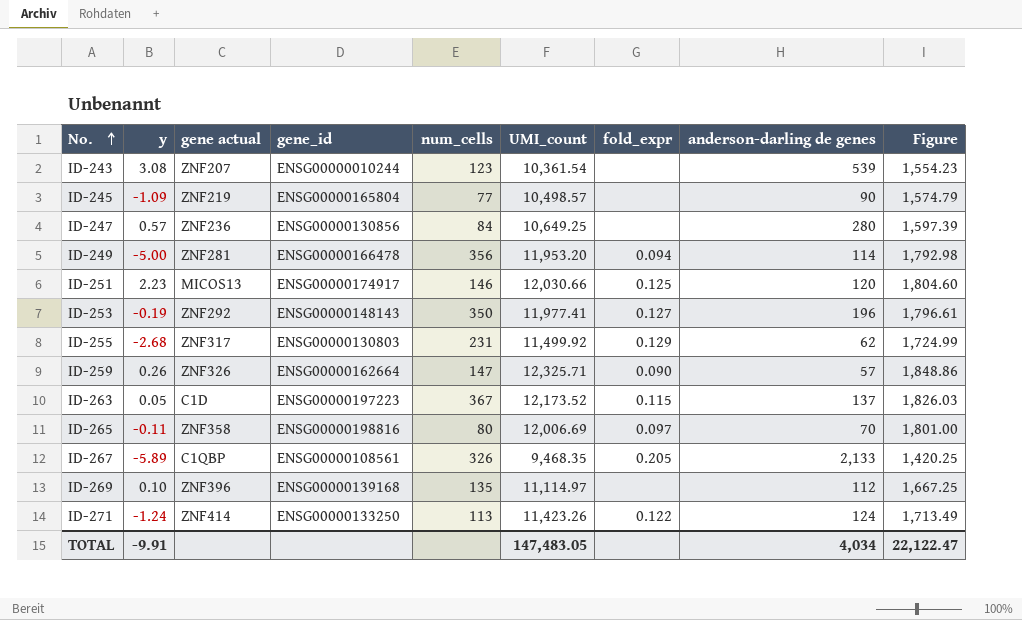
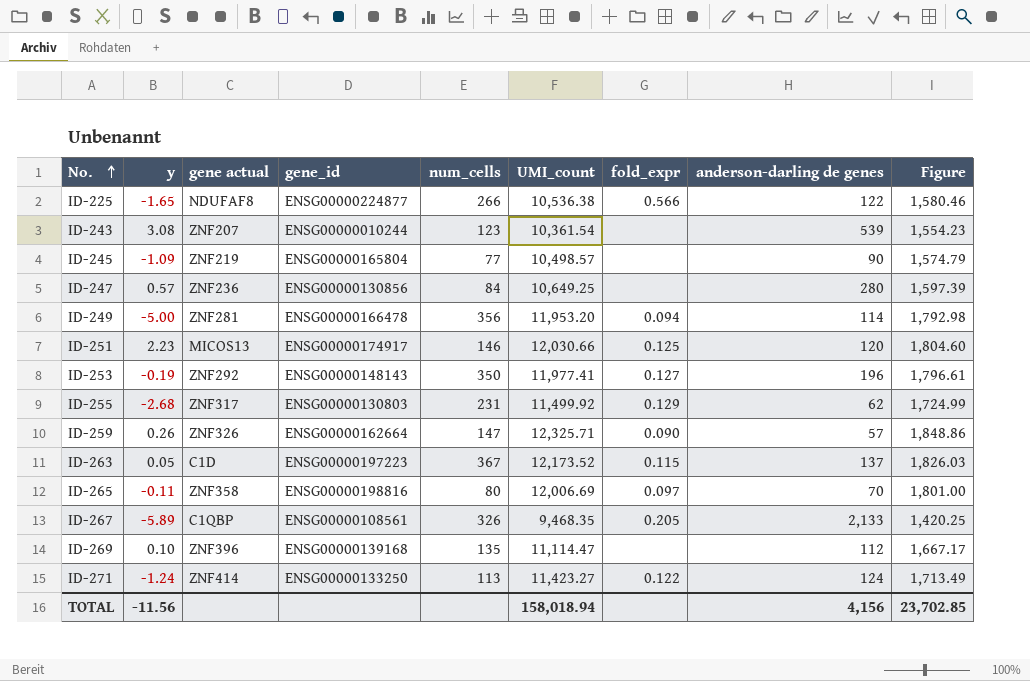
row ID-225: none -> -1.65 | NDUFAF8 | ENSG00000224877 | 266 | 10,536.38 | 0.566 | 122 | 1,580.46
ID-269 | UMI_count: 11,114.97 -> 11,114.47
ID-269 | Figure: 1,667.25 -> 1,667.17
ID-271 | UMI_count: 11,423.26 -> 11,423.27
TOTAL | y: -9.91 -> -11.56
TOTAL | UMI_count: 147,483.05 -> 158,018.94
TOTAL | anderson-darling de genes: 4,034 -> 4,156
TOTAL | Figure: 22,122.47 -> 23,702.85

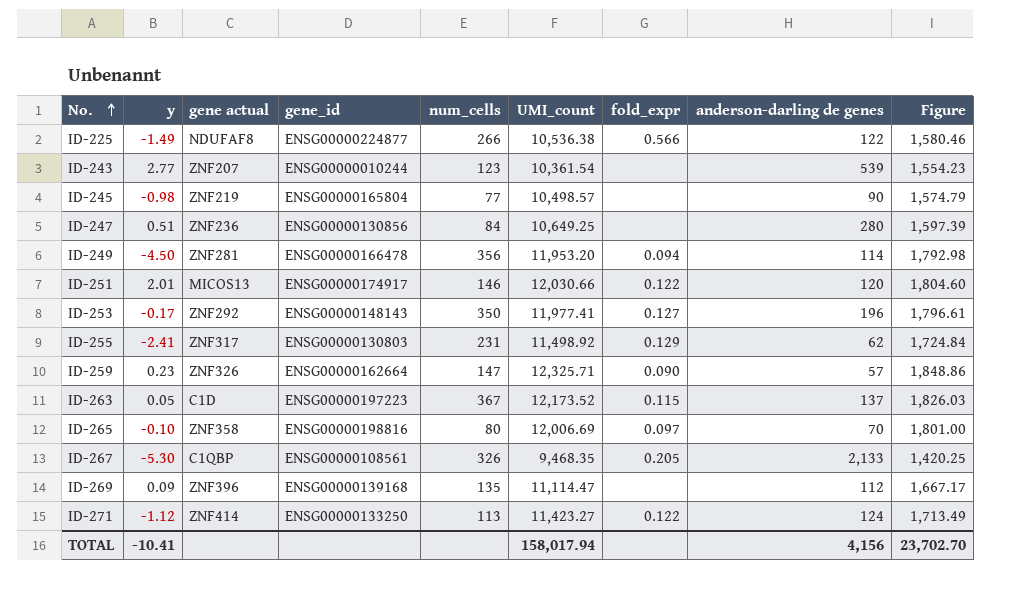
ID-225 | y: -1.65 -> -1.49
ID-243 | y: 3.08 -> 2.77
ID-245 | y: -1.09 -> -0.98
ID-247 | y: 0.57 -> 0.51
ID-249 | y: -5.00 -> -4.50
ID-251 | y: 2.23 -> 2.01
ID-251 | fold_expr: 0.125 -> 0.122
ID-253 | y: -0.19 -> -0.17
ID-255 | y: -2.68 -> -2.41
ID-255 | UMI_count: 11,499.92 -> 11,498.92
ID-255 | Figure: 1,724.99 -> 1,724.84
ID-259 | y: 0.26 -> 0.23
ID-265 | y: -0.11 -> -0.10
ID-267 | y: -5.89 -> -5.30
ID-269 | y: 0.10 -> 0.09
ID-271 | y: -1.24 -> -1.12
TOTAL | y: -11.56 -> -10.41
TOTAL | UMI_count: 158,018.94 -> 158,017.94
TOTAL | Figure: 23,702.85 -> 23,702.70

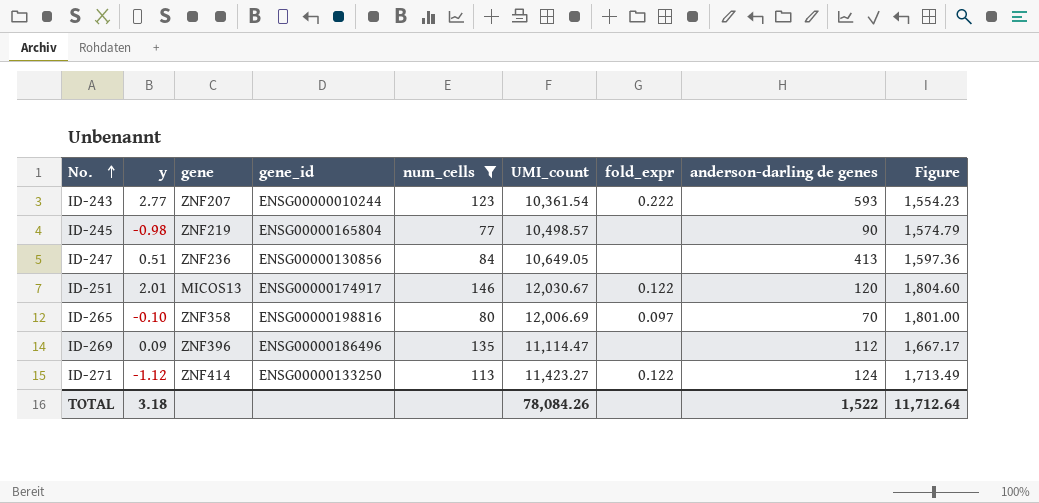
filter: none -> num_cells <= 146
column name: gene actual -> gene
ID-243 | fold_expr: none -> 0.222
ID-243 | anderson-darling de genes: 539 -> 593
ID-247 | UMI_count: 10,649.25 -> 10,649.05
ID-247 | anderson-darling de genes: 280 -> 413
ID-247 | Figure: 1,597.39 -> 1,597.36
ID-251 | UMI_count: 12,030.66 -> 12,030.67
ID-269 | gene_id: ENSG00000139168 -> ENSG00000186496
TOTAL | y: -10.41 -> 3.18
TOTAL | UMI_count: 158,017.94 -> 78,084.26
TOTAL | anderson-darling de genes: 4,156 -> 1,522
TOTAL | Figure: 23,702.70 -> 11,712.64

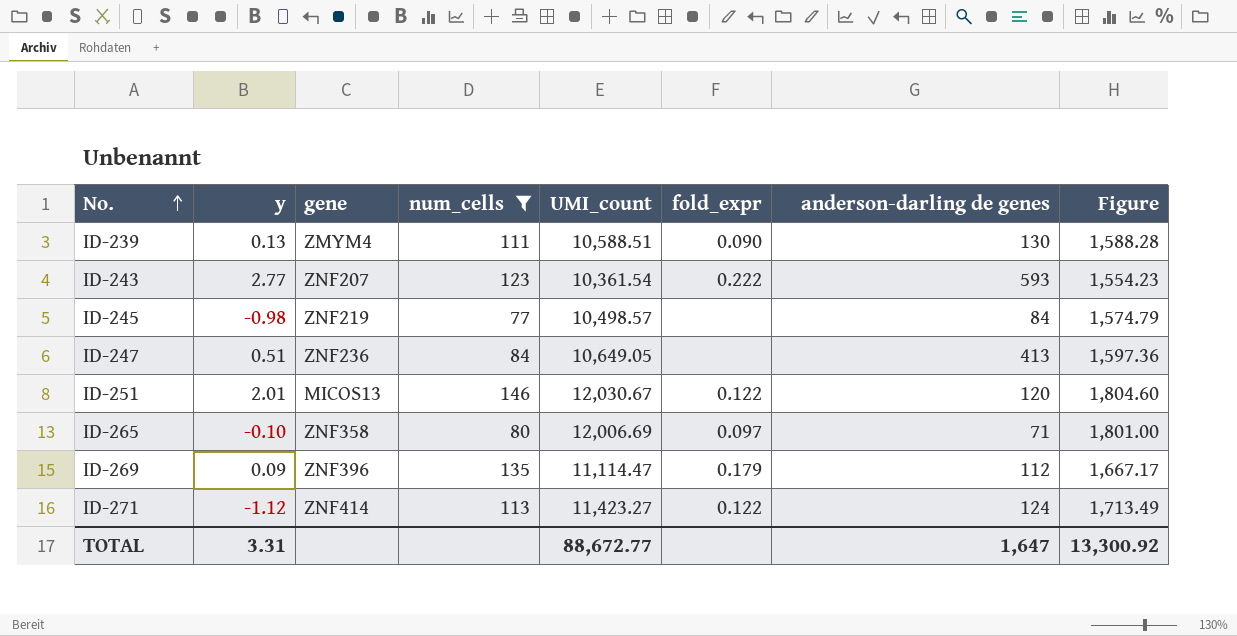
column gene_id | position: 4 -> none
row ID-239: none -> 0.13 | ZMYM4 | 111 | 10,588.51 | 0.090 | 130 | 1,588.28
ID-245 | anderson-darling de genes: 90 -> 84
ID-265 | anderson-darling de genes: 70 -> 71
ID-269 | fold_expr: none -> 0.179
TOTAL | y: 3.18 -> 3.31
TOTAL | UMI_count: 78,084.26 -> 88,672.77
TOTAL | anderson-darling de genes: 1,522 -> 1,647
TOTAL | Figure: 11,712.64 -> 13,300.92

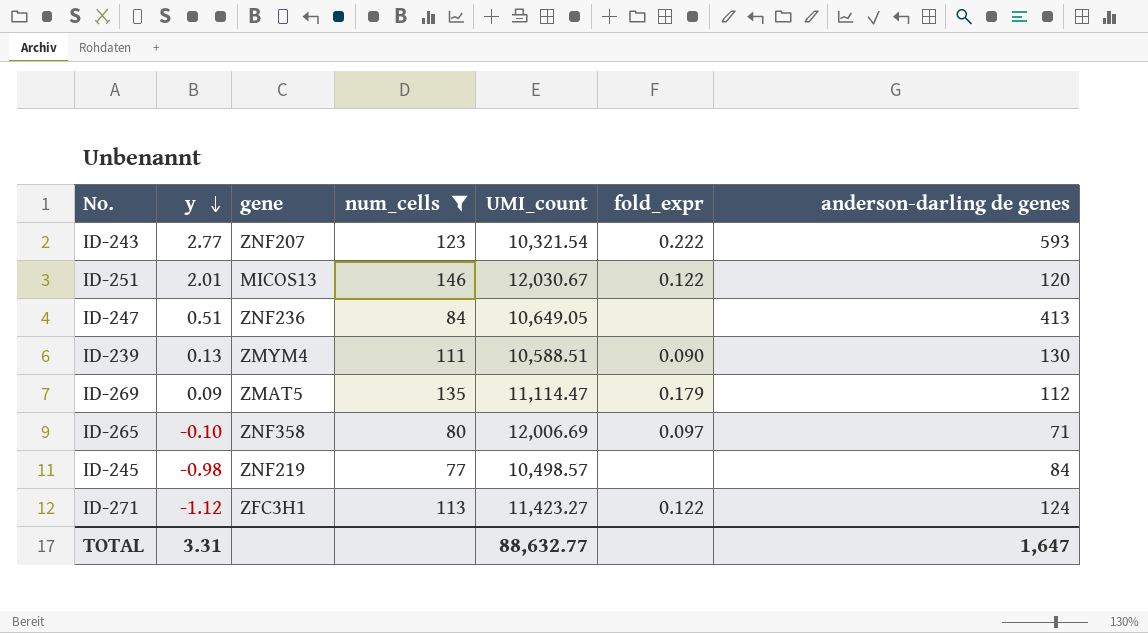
row order: No. ascending -> y descending
column Figure | formula: [UMI_count] * 0.15 -> none
ID-243 | UMI_count: 10,361.54 -> 10,321.54
ID-269 | gene: ZNF396 -> ZMAT5
ID-271 | gene: ZNF414 -> ZFC3H1
TOTAL | UMI_count: 88,672.77 -> 88,632.77

